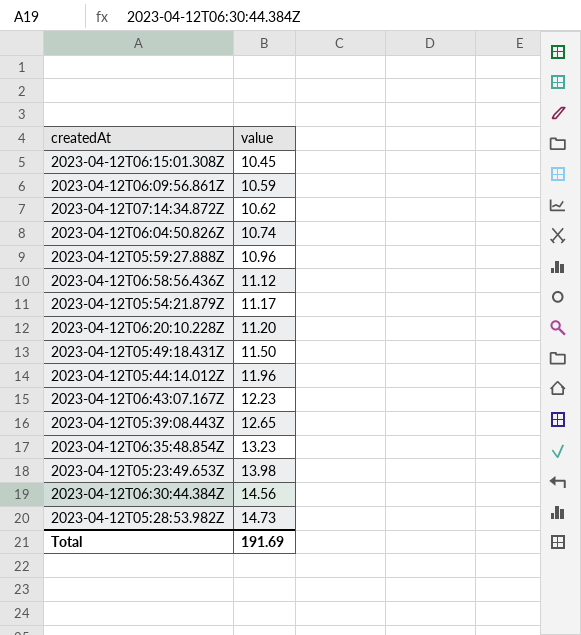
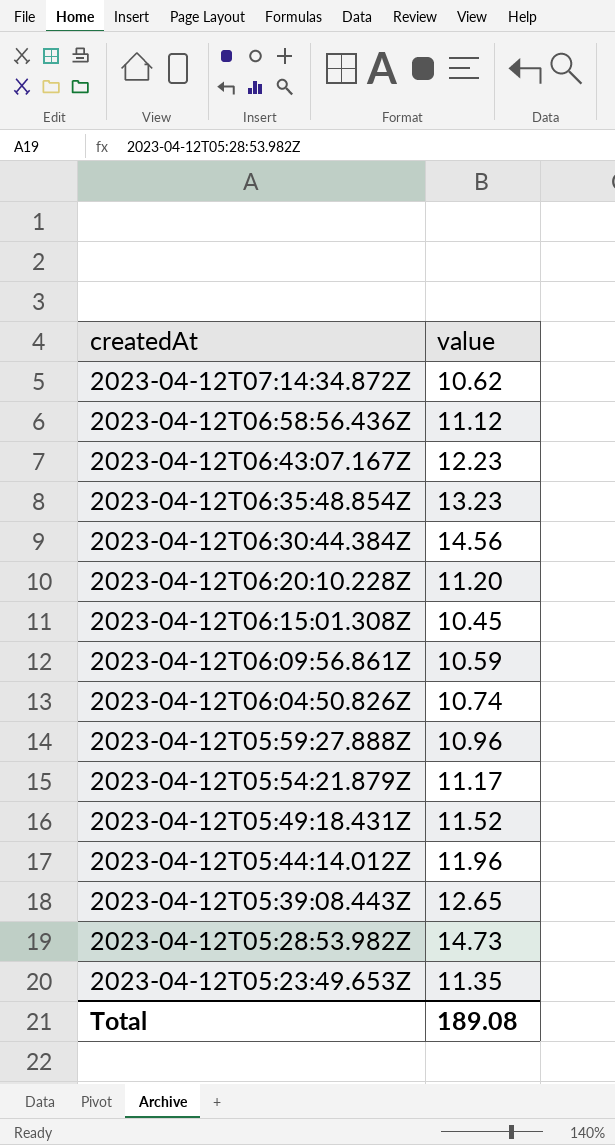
row order: value ascending -> createdAt descending
2023-04-12T05:49:18.431Z | value: 11.50 -> 11.52
2023-04-12T05:23:49.653Z | value: 13.98 -> 11.35
Total | value: 191.69 -> 189.08

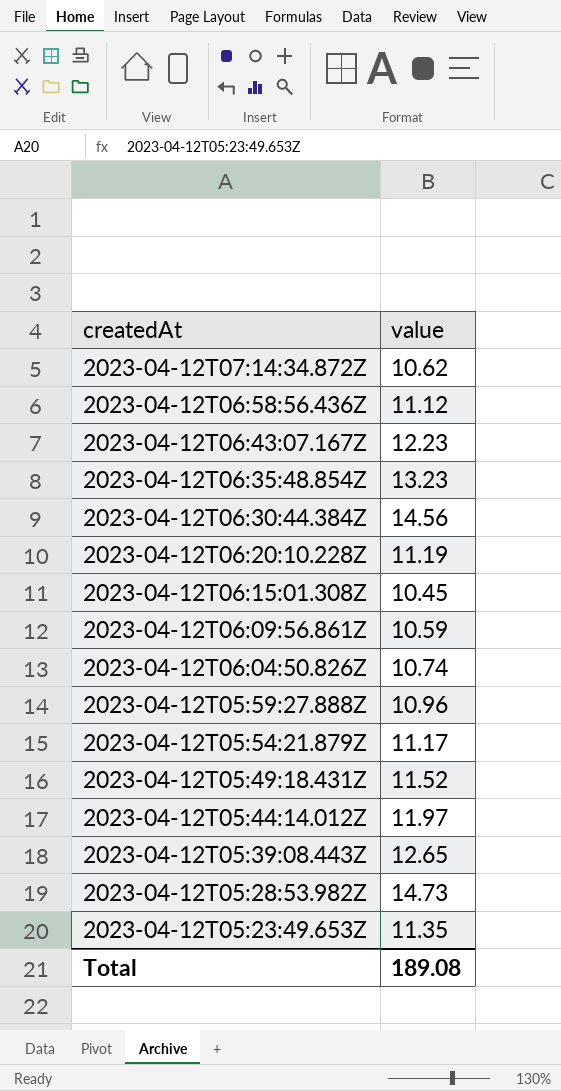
2023-04-12T06:20:10.228Z | value: 11.20 -> 11.19
2023-04-12T05:44:14.012Z | value: 11.96 -> 11.97

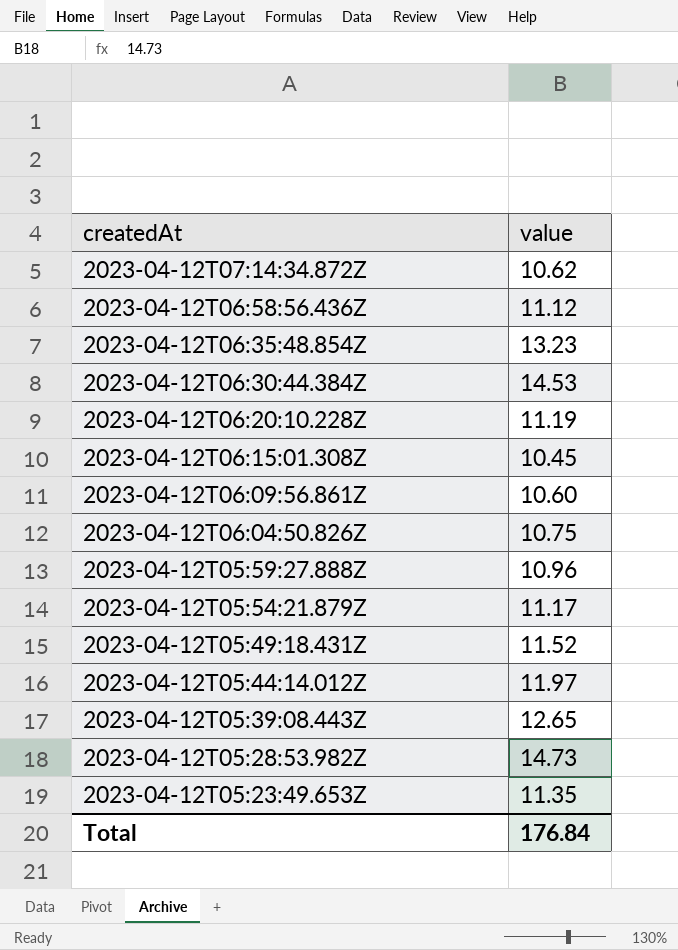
row 2023-04-12T06:43:07.167Z: 12.23 -> none
2023-04-12T06:30:44.384Z | value: 14.56 -> 14.53
2023-04-12T06:09:56.861Z | value: 10.59 -> 10.60
2023-04-12T06:04:50.826Z | value: 10.74 -> 10.75
Total | value: 189.08 -> 176.84

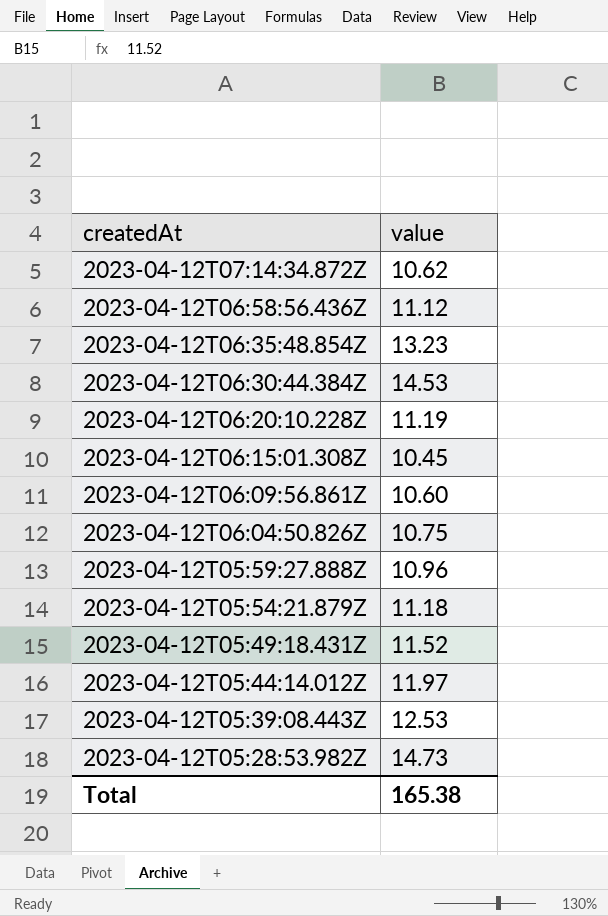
row 2023-04-12T05:23:49.653Z: 11.35 -> none
2023-04-12T05:54:21.879Z | value: 11.17 -> 11.18
2023-04-12T05:39:08.443Z | value: 12.65 -> 12.53
Total | value: 176.84 -> 165.38

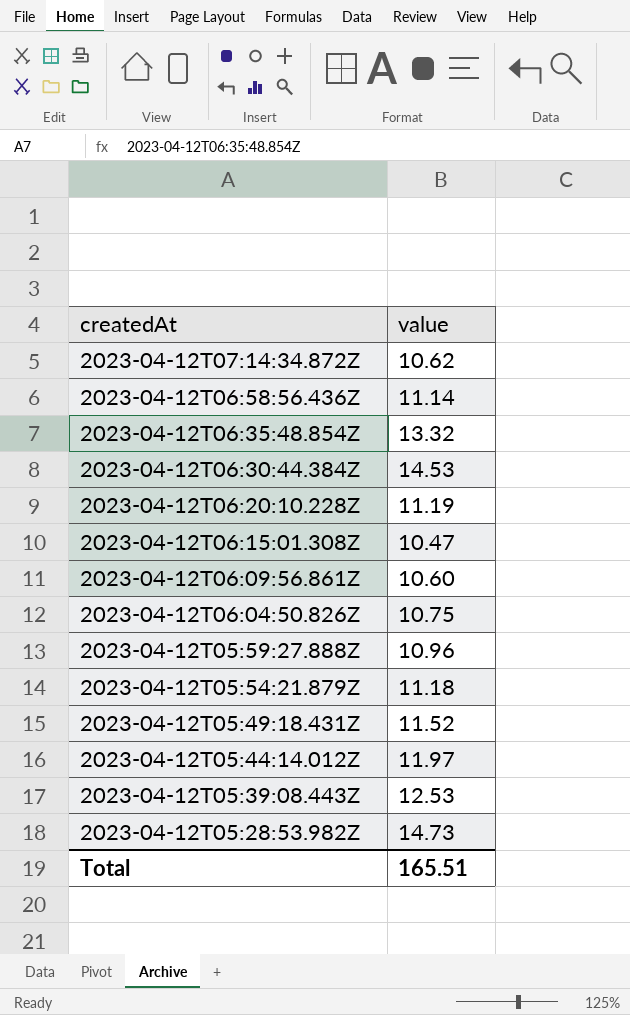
2023-04-12T06:58:56.436Z | value: 11.12 -> 11.14
2023-04-12T06:35:48.854Z | value: 13.23 -> 13.32
2023-04-12T06:15:01.308Z | value: 10.45 -> 10.47
Total | value: 165.38 -> 165.51

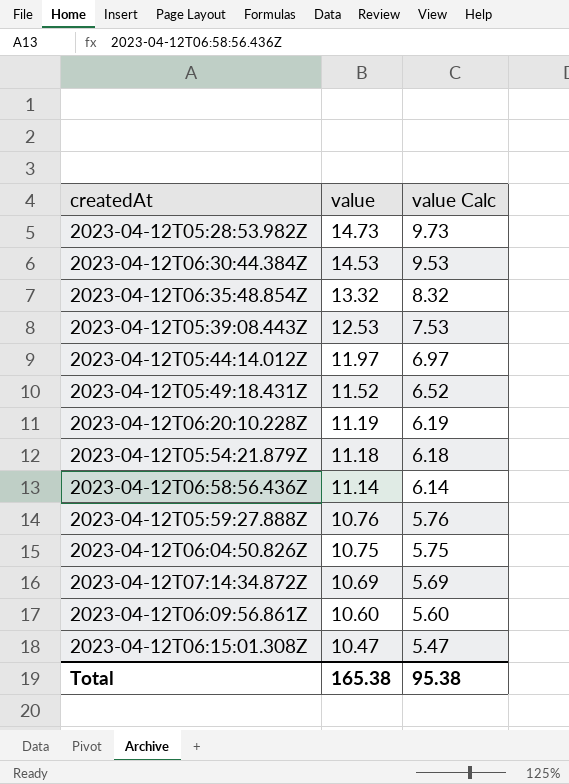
row order: createdAt descending -> value descending
column value Calc | formula: none -> [value] - 5
2023-04-12T05:59:27.888Z | value: 10.96 -> 10.76
2023-04-12T07:14:34.872Z | value: 10.62 -> 10.69
Total | value: 165.51 -> 165.38

